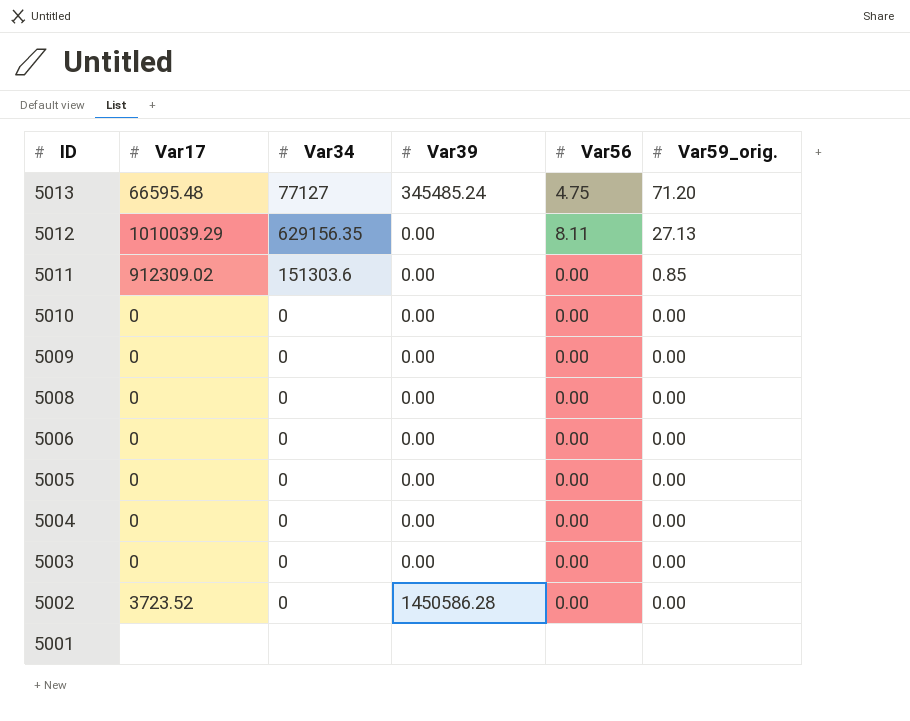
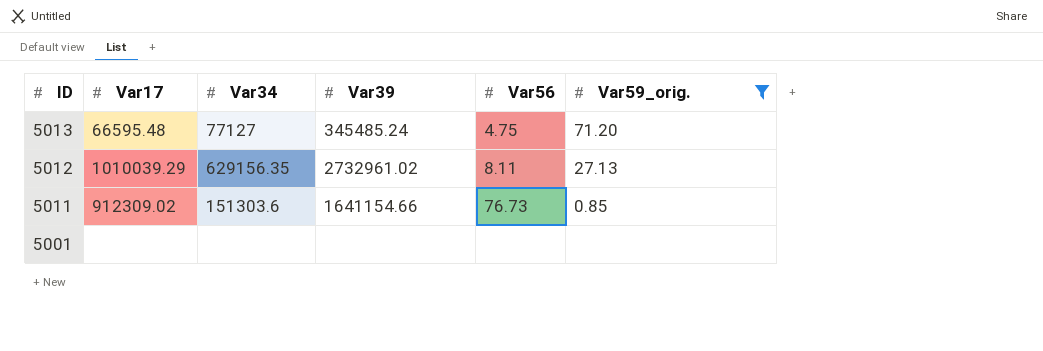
filter: none -> Var59_orig. != 0.00
5012 | Var39: 0.00 -> 2732961.02
5011 | Var39: 0.00 -> 1641154.66
5011 | Var56: 0.00 -> 76.73

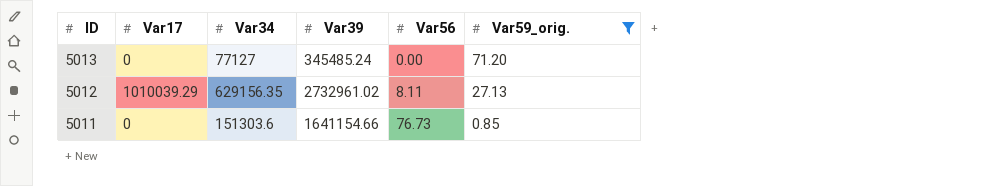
row 5001: none | none | none | none | none -> none
5013 | Var17: 66595.48 -> 0
5013 | Var56: 4.75 -> 0.00
5011 | Var17: 912309.02 -> 0

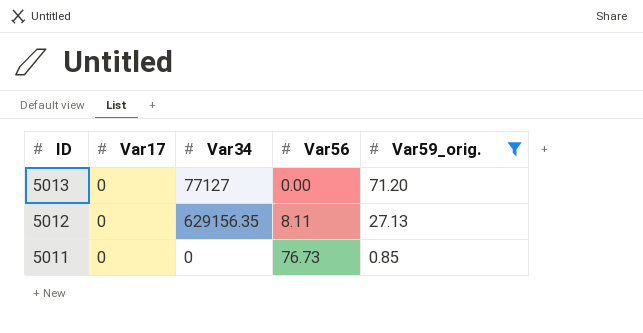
column Var39 | position: 4 -> none
5012 | Var17: 1010039.29 -> 0
5011 | Var34: 151303.6 -> 0

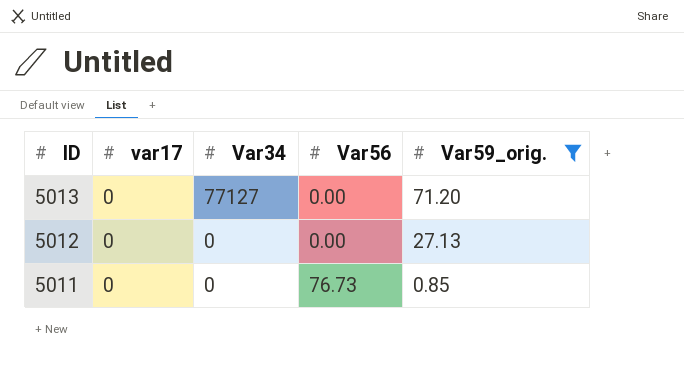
column name: Var17 -> var17
5012 | Var34: 629156.35 -> 0
5012 | Var56: 8.11 -> 0.00

